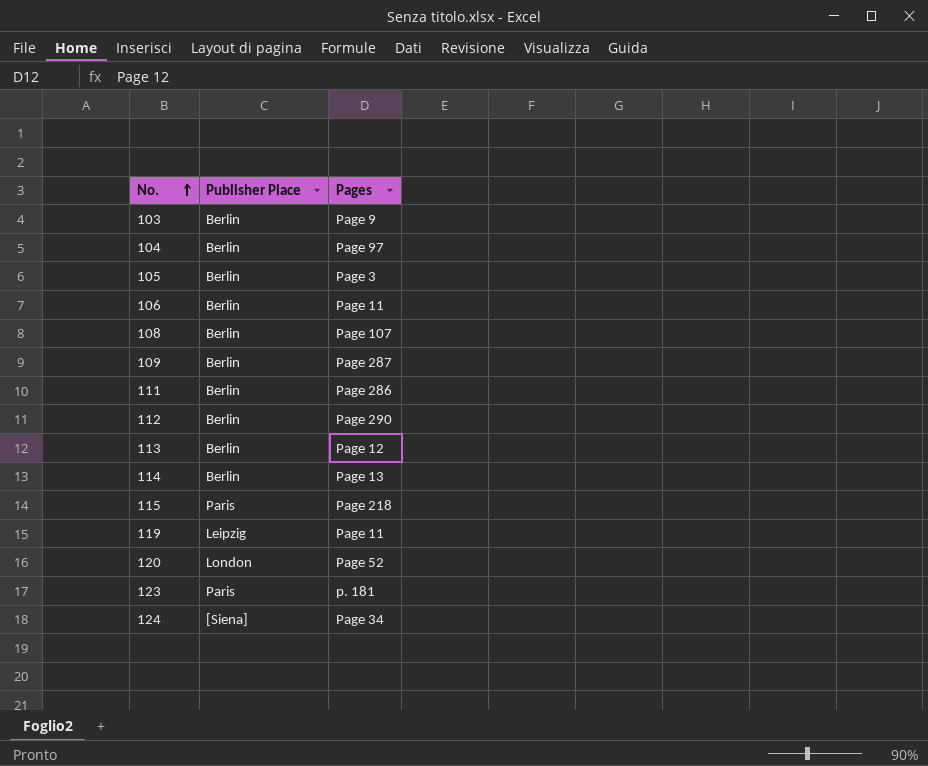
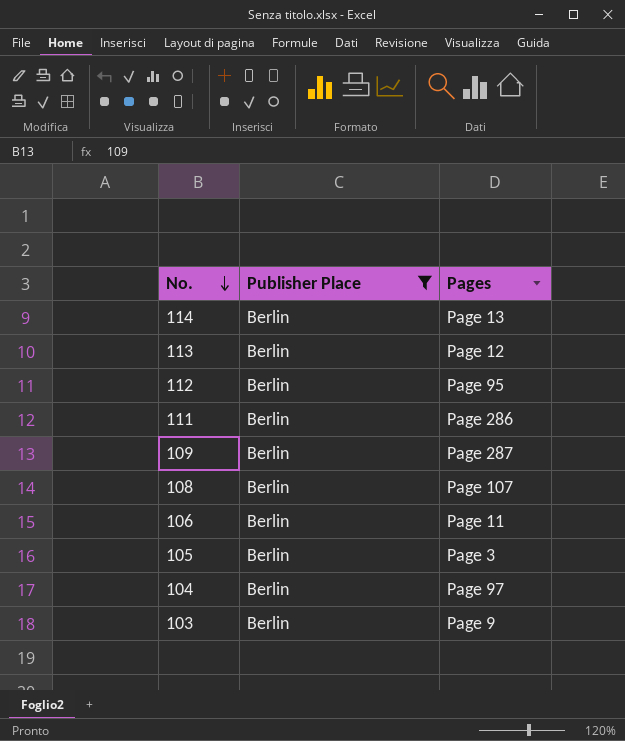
filter: none -> Publisher Place = Berlin
row order: No. ascending -> No. descending
112 | Pages: Page 290 -> Page 95

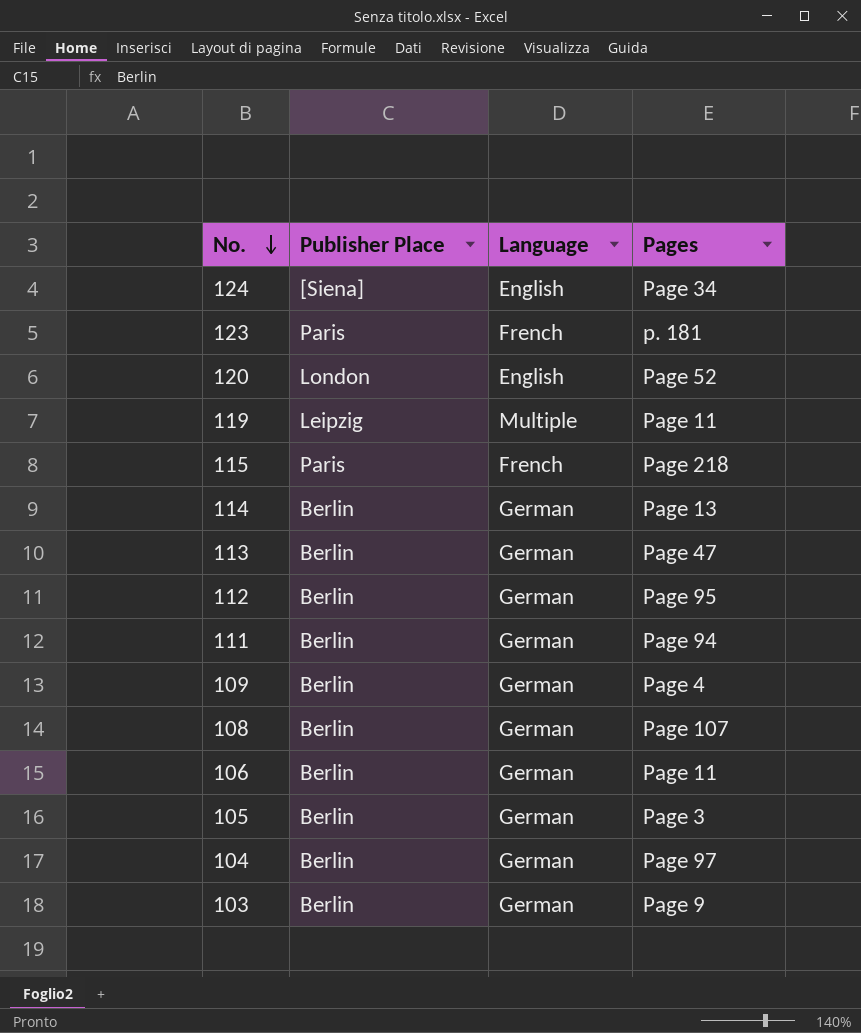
filter: Publisher Place = Berlin -> none
column Language | position: none -> 3
113 | Pages: Page 12 -> Page 47
111 | Pages: Page 286 -> Page 94
109 | Pages: Page 287 -> Page 4

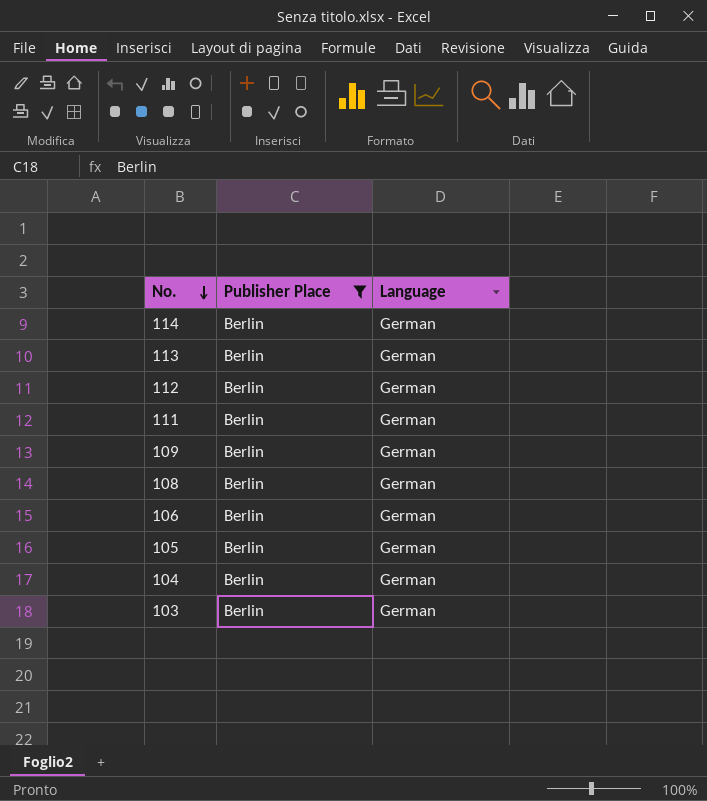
filter: none -> Publisher Place = Berlin
column Pages | position: 4 -> none

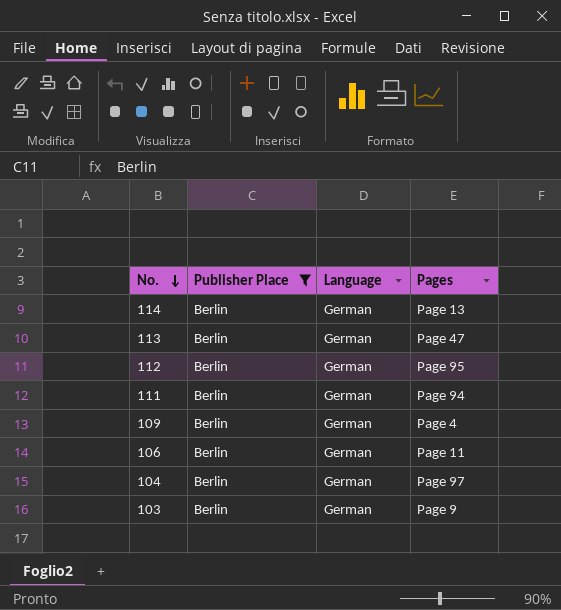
column Pages | position: none -> 4
row 108: Berlin | German -> none
row 105: Berlin | German -> none

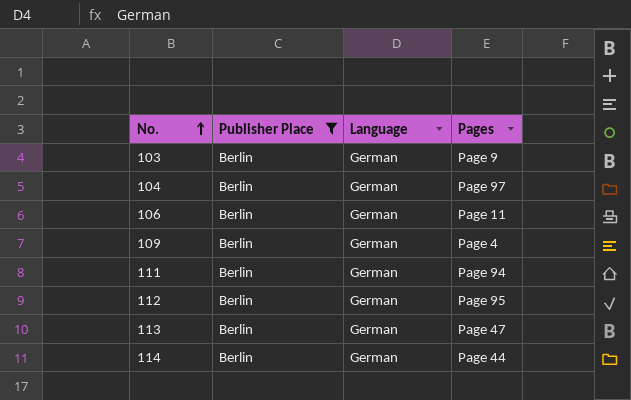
row order: No. descending -> No. ascending
114 | Pages: Page 13 -> Page 44

